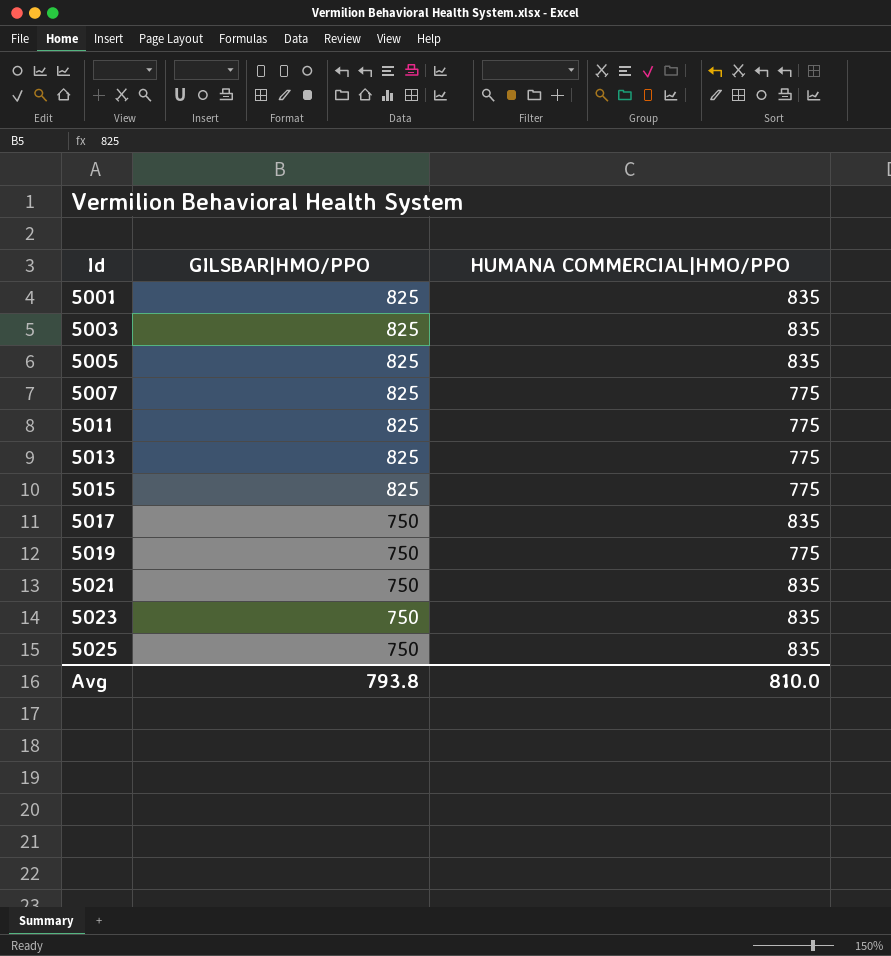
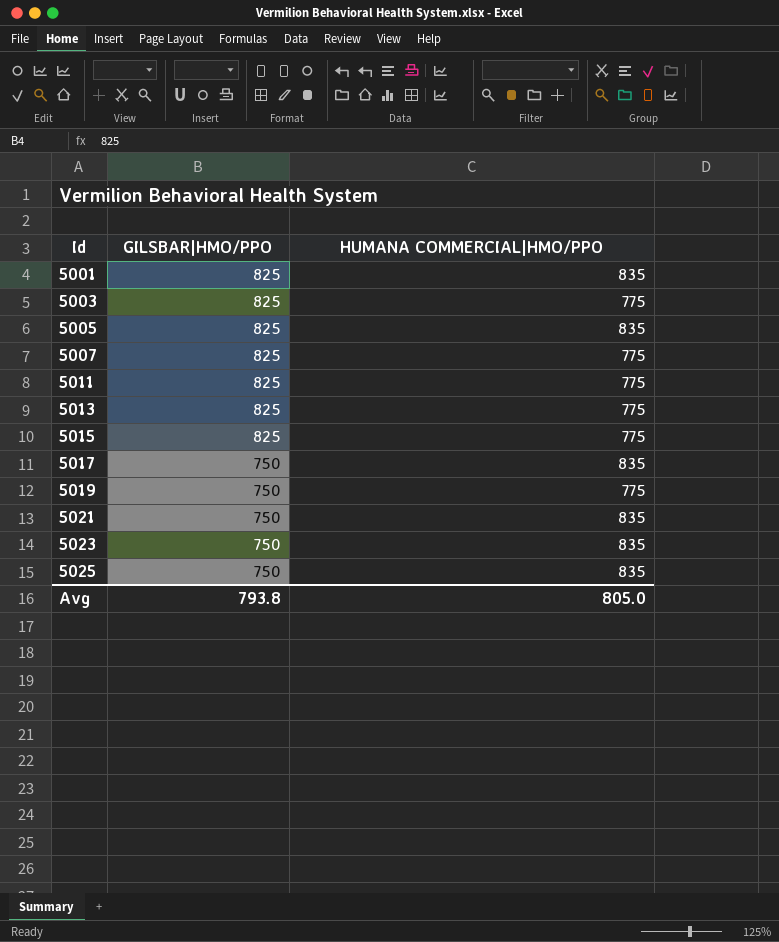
5003 | HUMANA COMMERCIAL|HMO/PPO: 835 -> 775
Avg | HUMANA COMMERCIAL|HMO/PPO: 810.0 -> 805.0

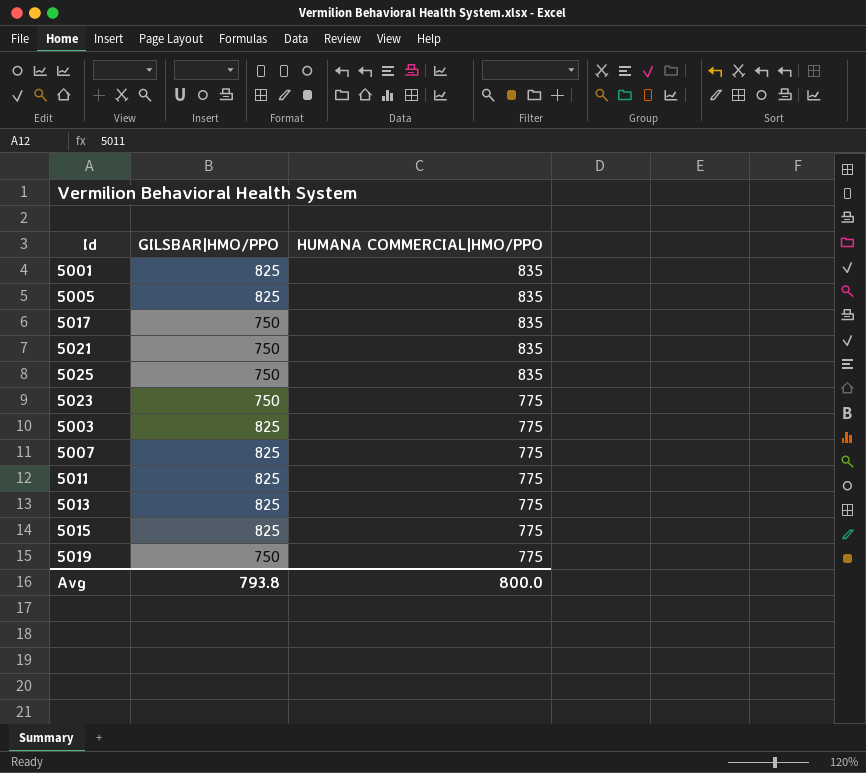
row order: Id ascending -> HUMANA COMMERCIAL|HMO/PPO descending
5023 | HUMANA COMMERCIAL|HMO/PPO: 835 -> 775
Avg | HUMANA COMMERCIAL|HMO/PPO: 805.0 -> 800.0

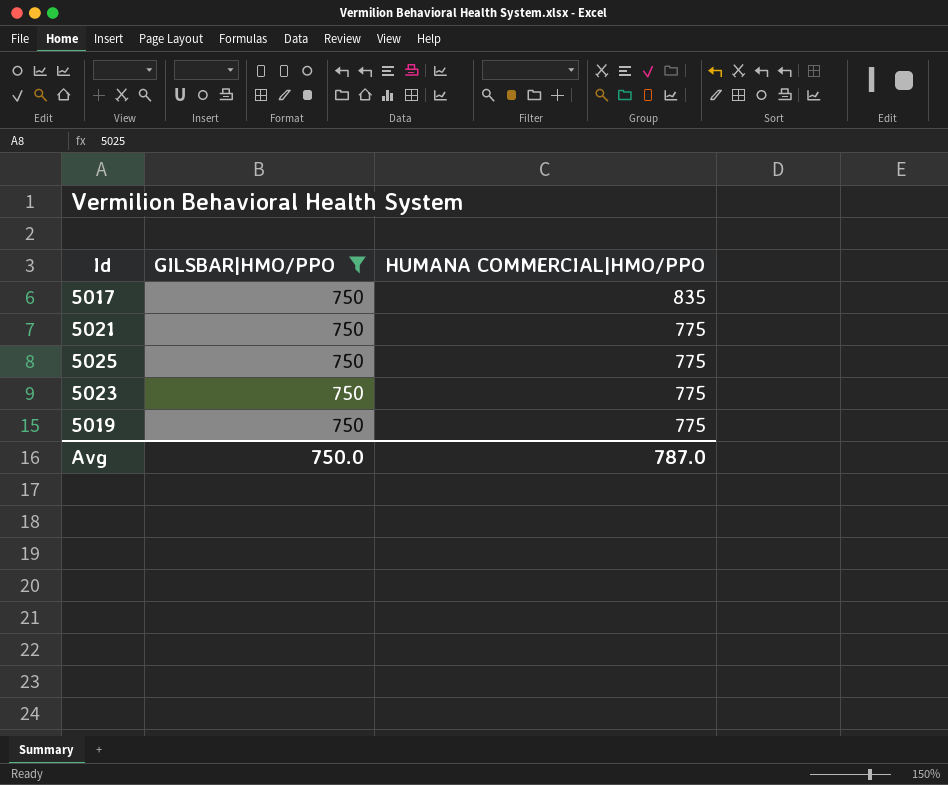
filter: none -> GILSBAR|HMO/PPO = 750
5021 | HUMANA COMMERCIAL|HMO/PPO: 835 -> 775
5025 | HUMANA COMMERCIAL|HMO/PPO: 835 -> 775
Avg | GILSBAR|HMO/PPO: 793.8 -> 750.0
Avg | HUMANA COMMERCIAL|HMO/PPO: 800.0 -> 787.0

